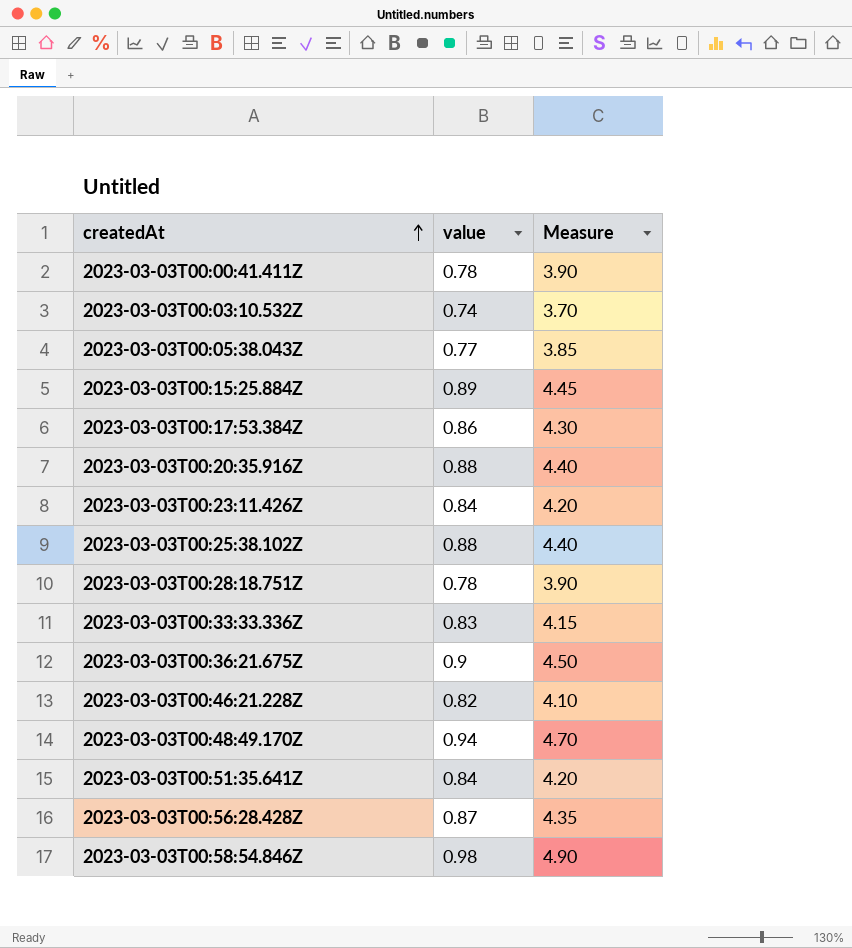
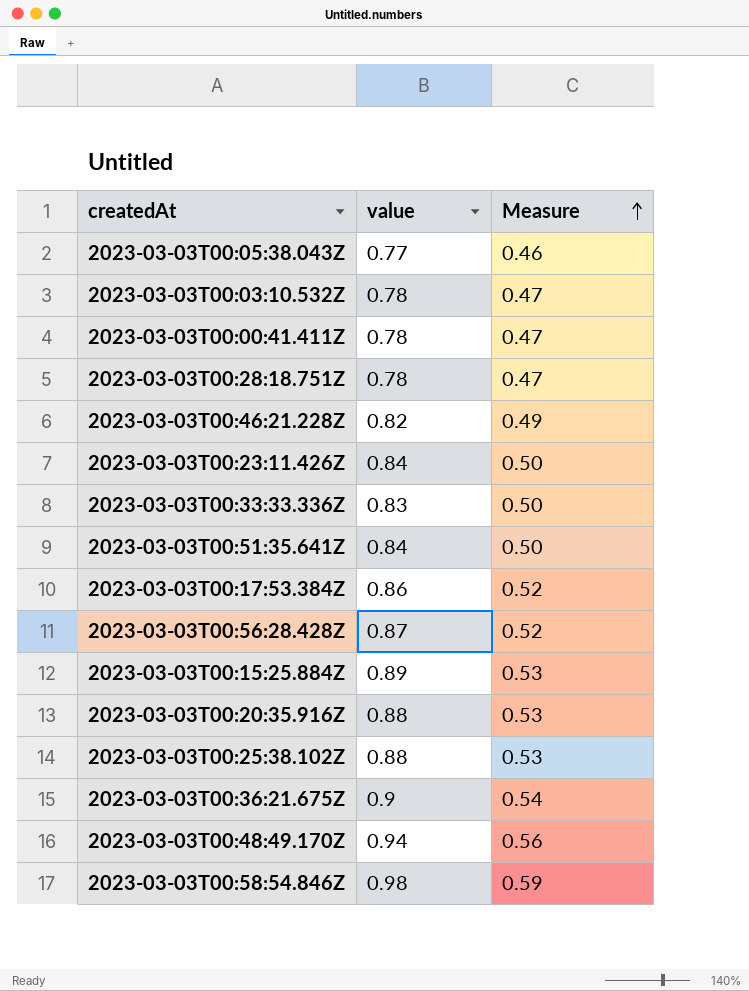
row order: createdAt ascending -> Measure ascending
column Measure | formula: [value] * 5 -> [value] * 0.6
2023-03-03T00:03:10.532Z | value: 0.74 -> 0.78

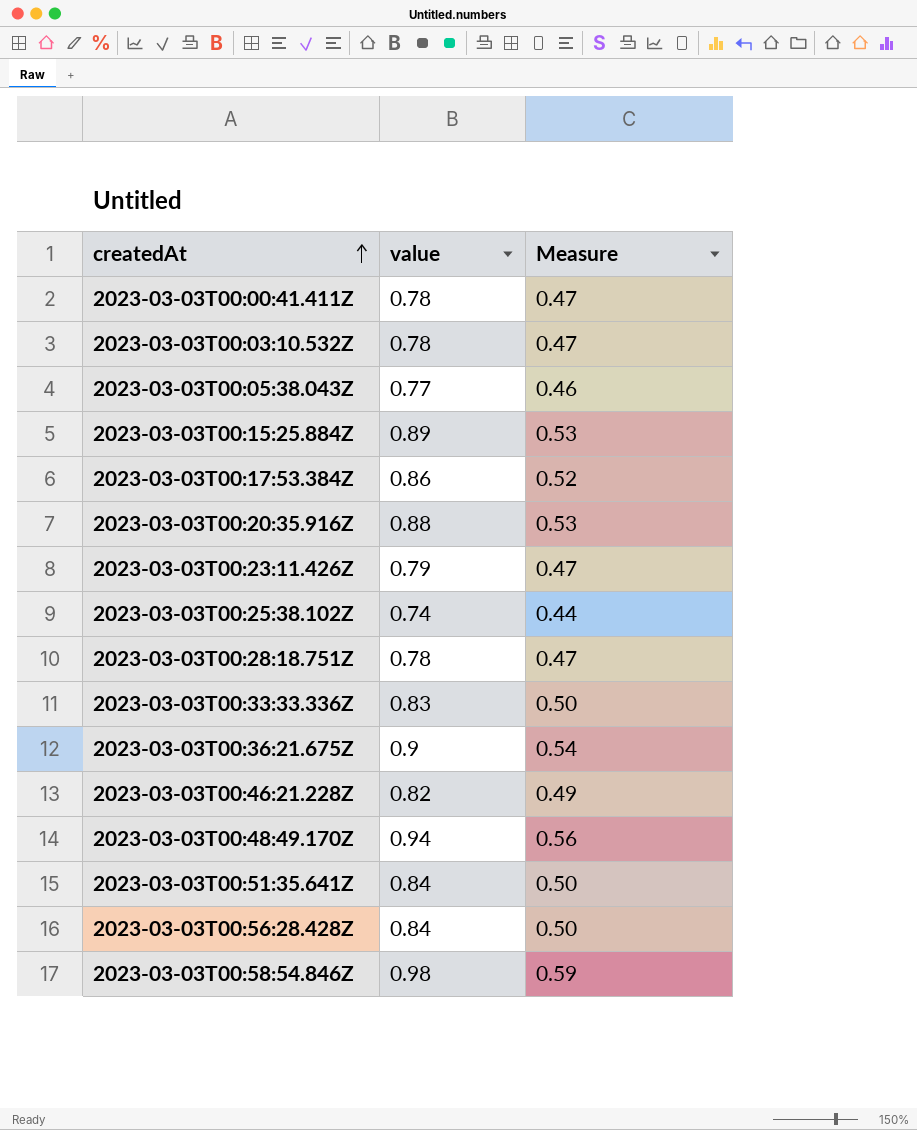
row order: Measure ascending -> createdAt ascending
2023-03-03T00:23:11.426Z | value: 0.84 -> 0.79
2023-03-03T00:23:11.426Z | Measure: 0.50 -> 0.47
2023-03-03T00:25:38.102Z | value: 0.88 -> 0.74
2023-03-03T00:25:38.102Z | Measure: 0.53 -> 0.44
2023-03-03T00:56:28.428Z | value: 0.87 -> 0.84
2023-03-03T00:56:28.428Z | Measure: 0.52 -> 0.50

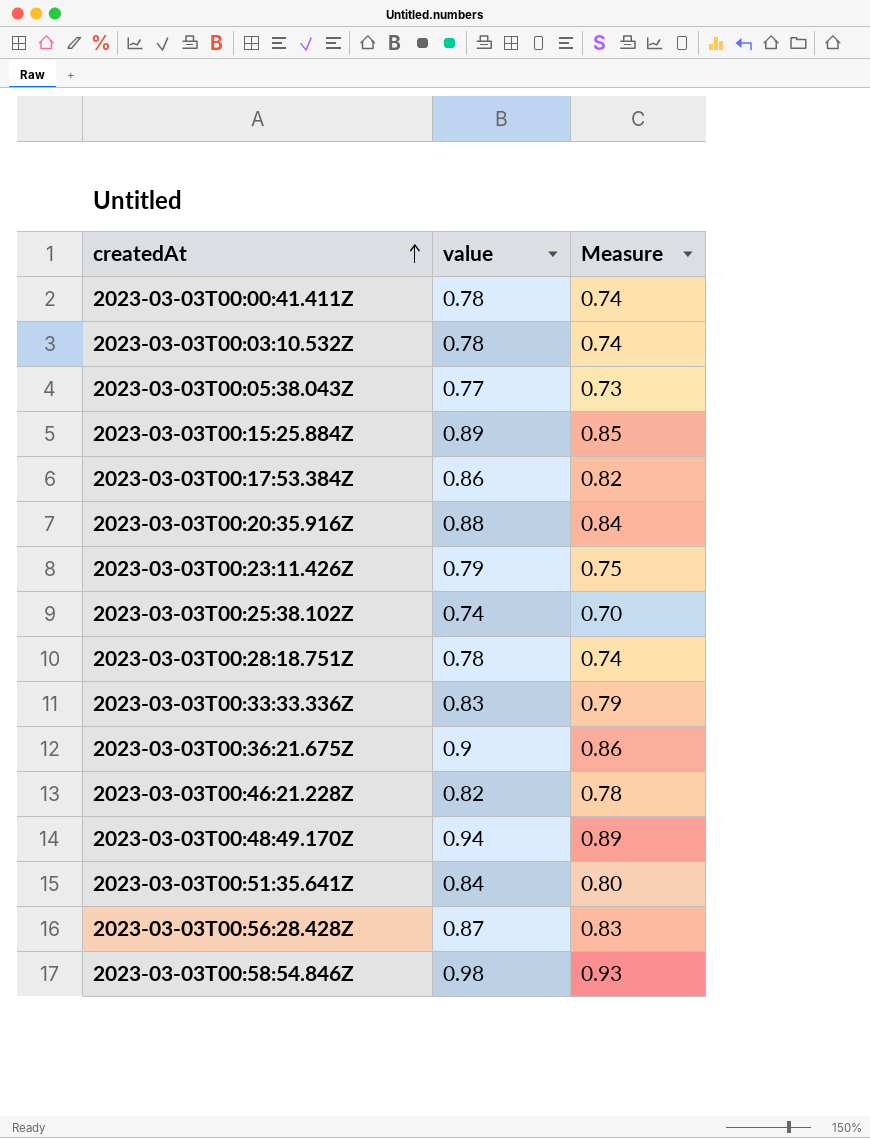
column Measure | formula: [value] * 0.6 -> [value] * 0.95
2023-03-03T00:56:28.428Z | value: 0.84 -> 0.87

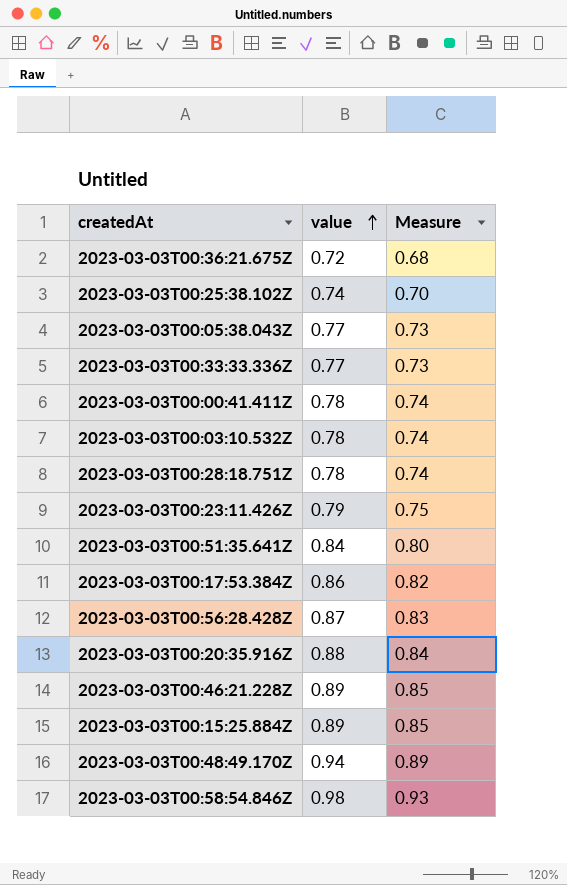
row order: createdAt ascending -> value ascending
2023-03-03T00:36:21.675Z | value: 0.9 -> 0.72
2023-03-03T00:36:21.675Z | Measure: 0.86 -> 0.68
2023-03-03T00:33:33.336Z | value: 0.83 -> 0.77
2023-03-03T00:33:33.336Z | Measure: 0.79 -> 0.73
2023-03-03T00:46:21.228Z | value: 0.82 -> 0.89
2023-03-03T00:46:21.228Z | Measure: 0.78 -> 0.85

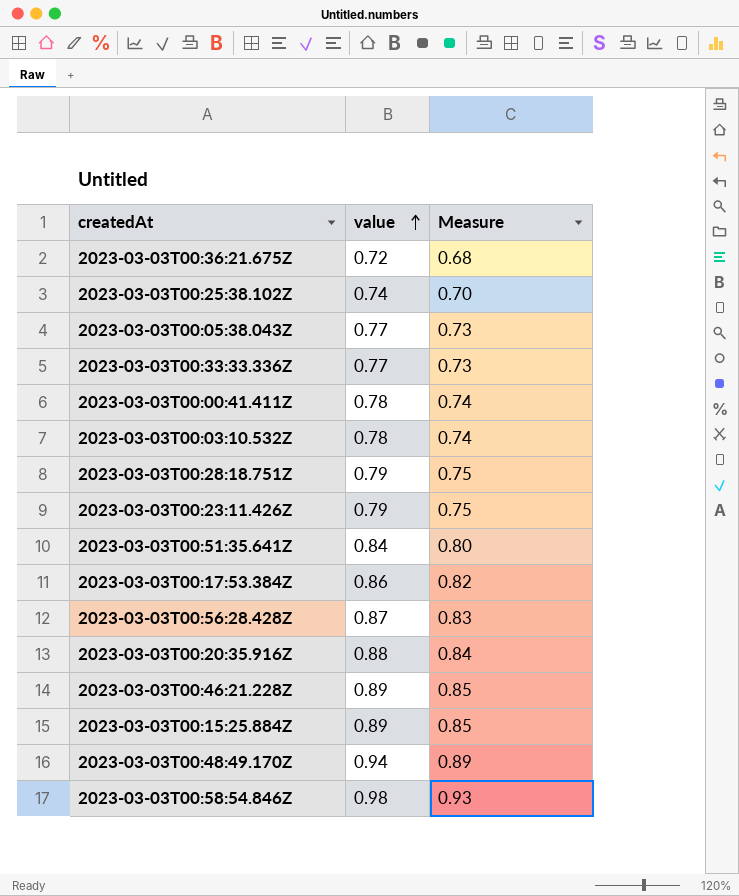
2023-03-03T00:28:18.751Z | value: 0.78 -> 0.79
2023-03-03T00:28:18.751Z | Measure: 0.74 -> 0.75

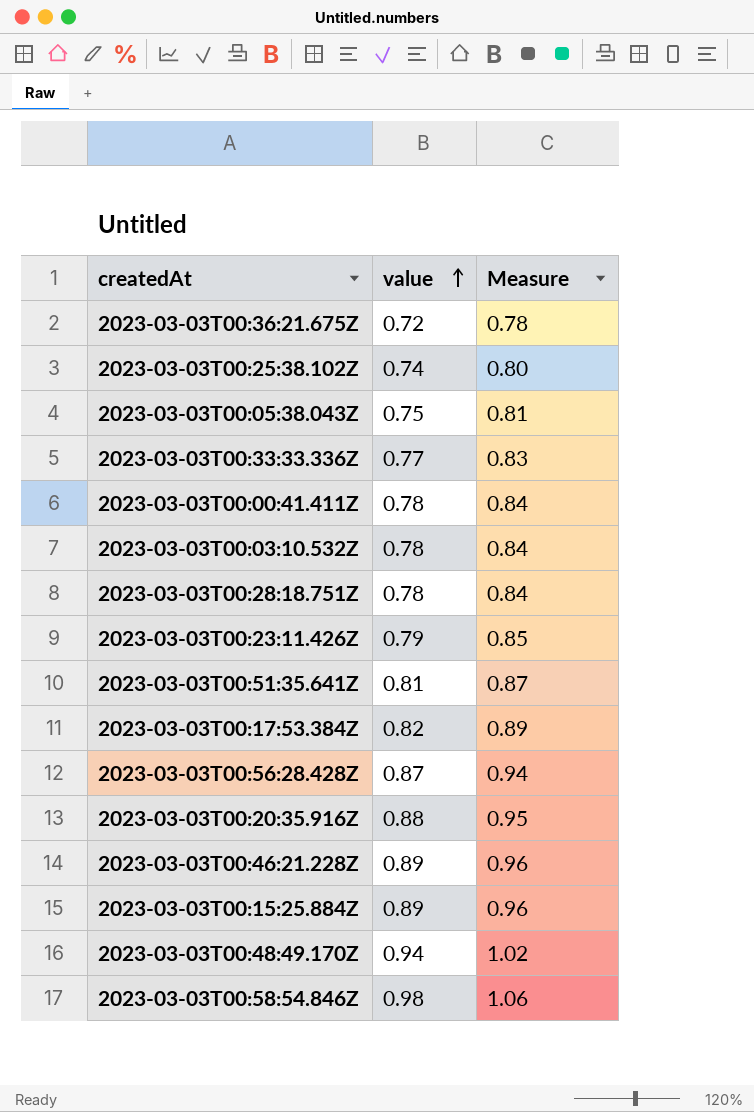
column Measure | formula: [value] * 0.95 -> [value] * 1.08
2023-03-03T00:05:38.043Z | value: 0.77 -> 0.75
2023-03-03T00:28:18.751Z | value: 0.79 -> 0.78
2023-03-03T00:51:35.641Z | value: 0.84 -> 0.81
2023-03-03T00:17:53.384Z | value: 0.86 -> 0.82

